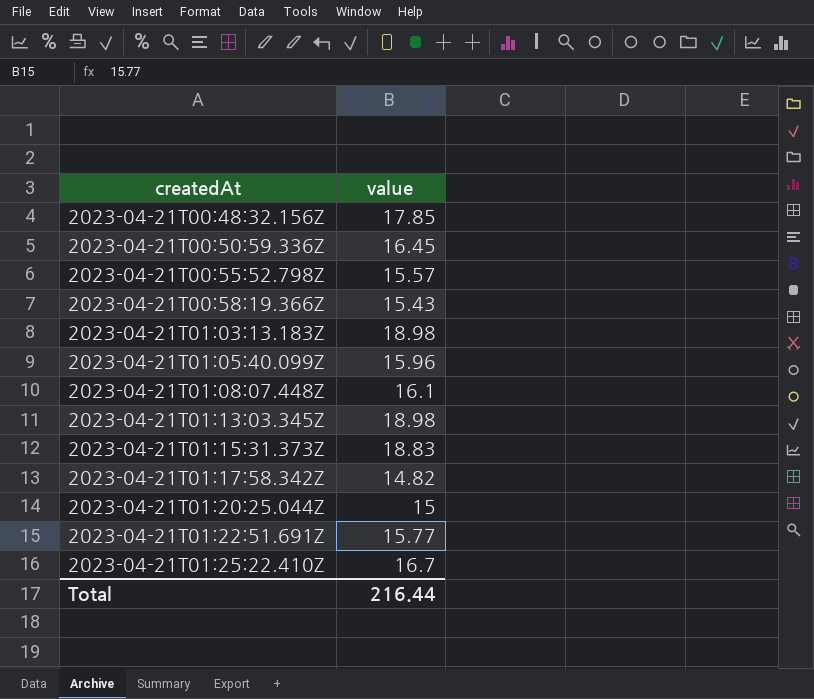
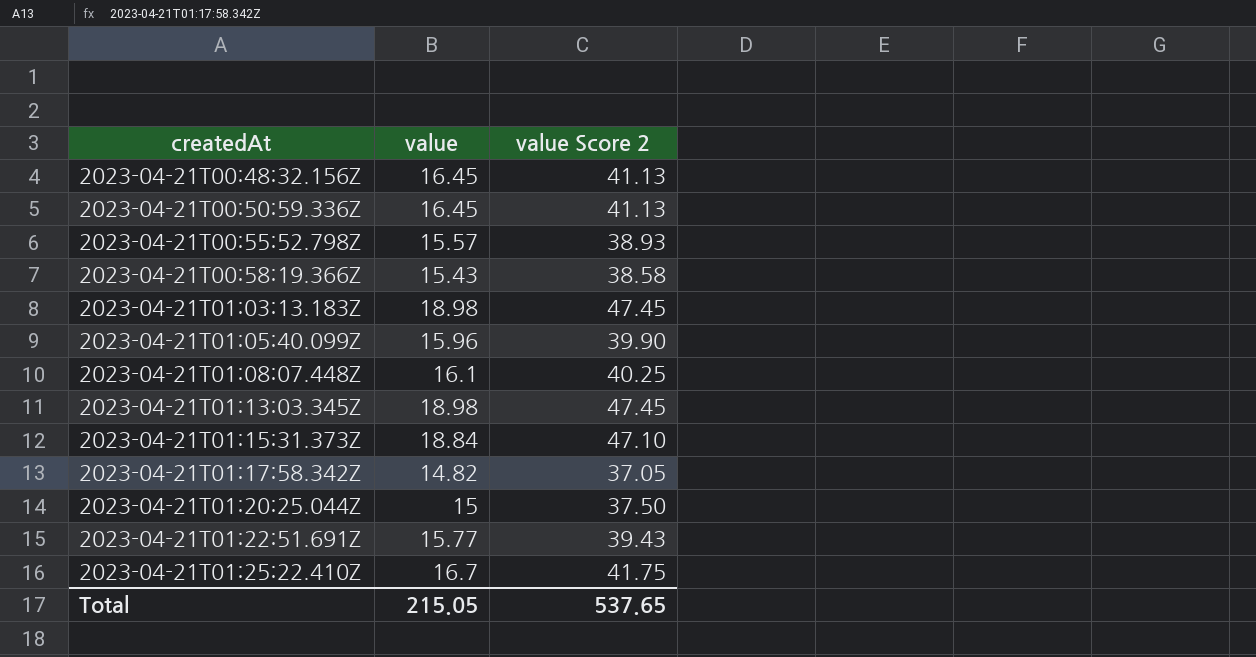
column value Score 2 | formula: none -> [value] * 2.5
2023-04-21T00:48:32.156Z | value: 17.85 -> 16.45
2023-04-21T01:15:31.373Z | value: 18.83 -> 18.84
Total | value: 216.44 -> 215.05

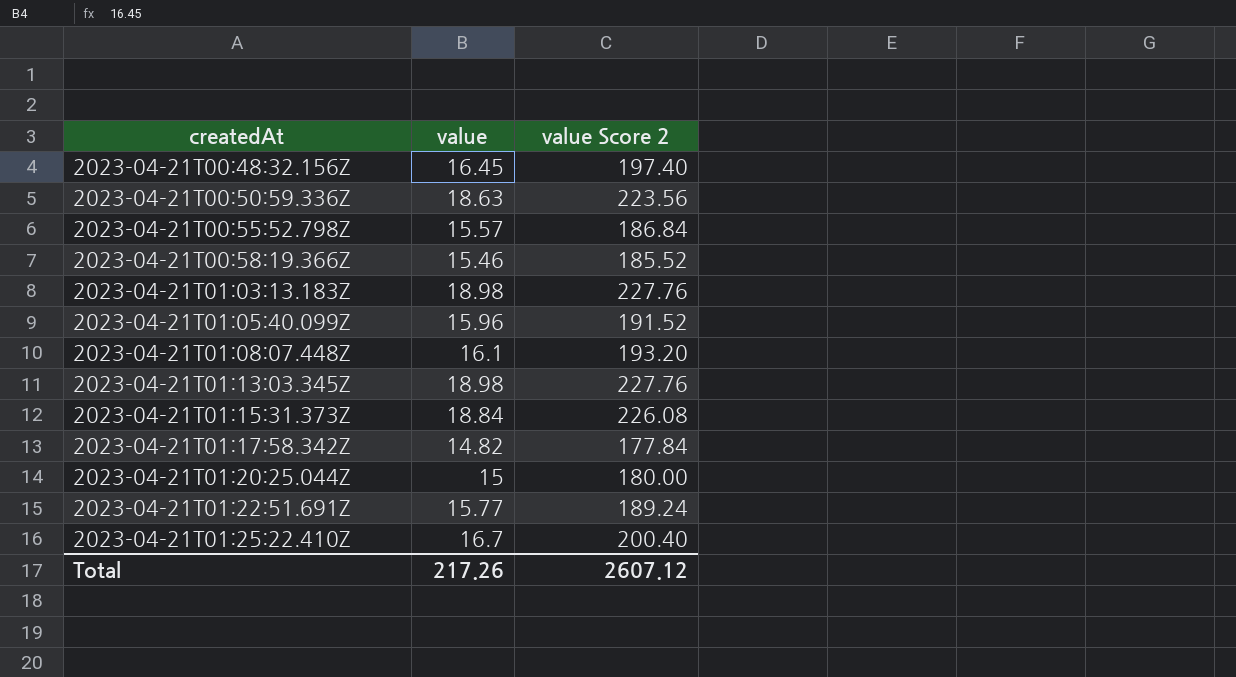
column value Score 2 | formula: [value] * 2.5 -> [value] * 12
2023-04-21T00:50:59.336Z | value: 16.45 -> 18.63
2023-04-21T00:58:19.366Z | value: 15.43 -> 15.46
Total | value: 215.05 -> 217.26
Total | value Score 2: 537.65 -> 2607.12

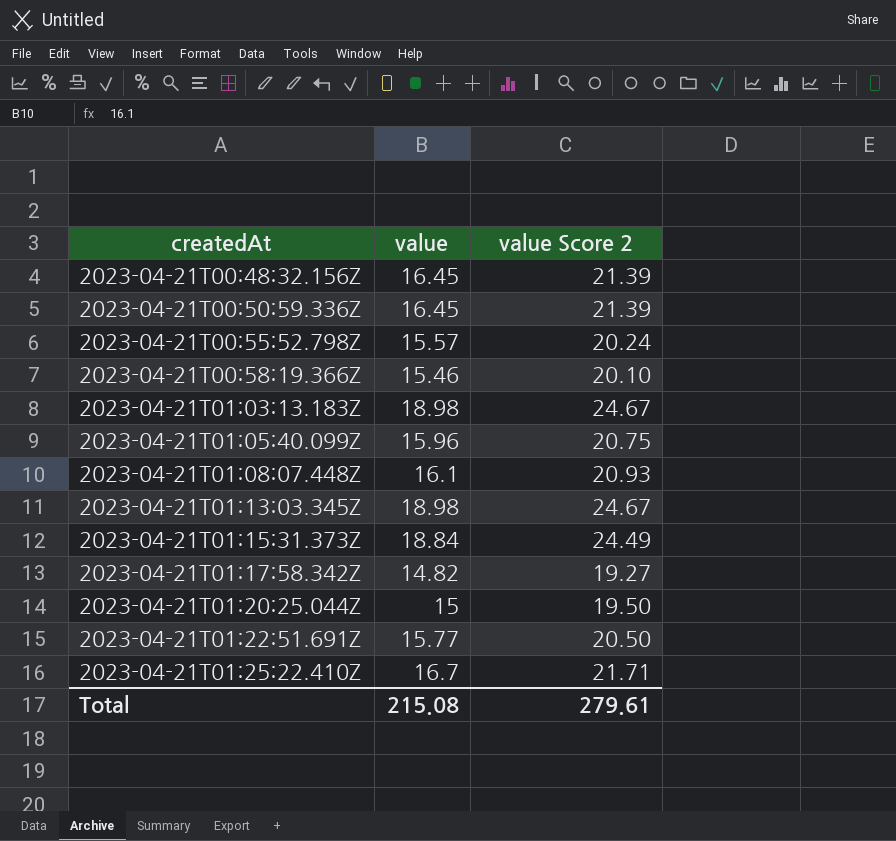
column value Score 2 | formula: [value] * 12 -> [value] * 1.3
2023-04-21T00:50:59.336Z | value: 18.63 -> 16.45
Total | value: 217.26 -> 215.08
Total | value Score 2: 2607.12 -> 279.61

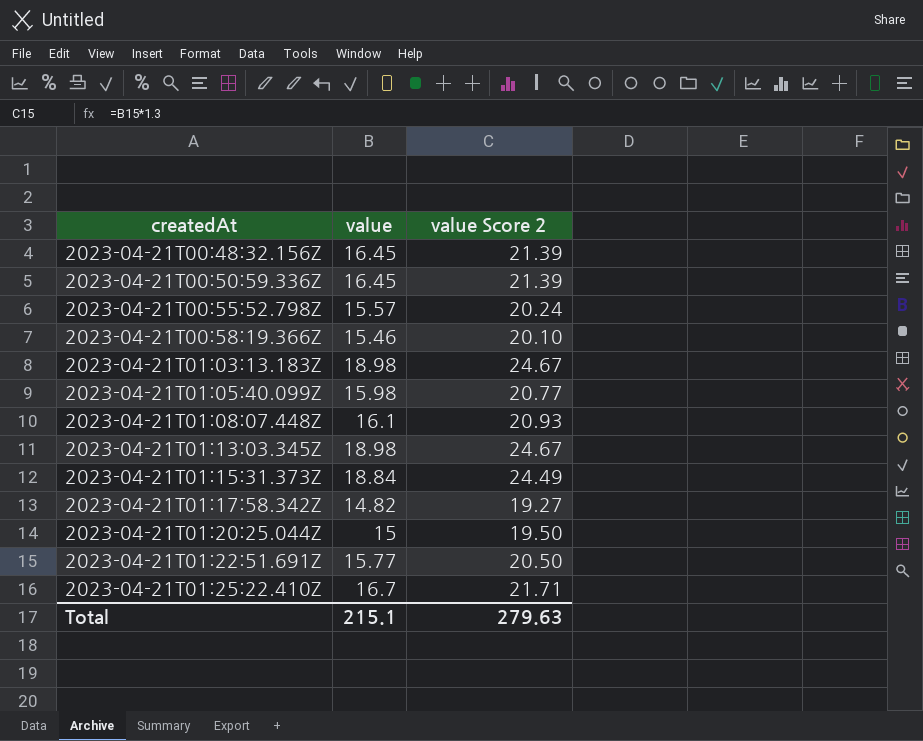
2023-04-21T01:05:40.099Z | value: 15.96 -> 15.98
2023-04-21T01:05:40.099Z | value Score 2: 20.75 -> 20.77
Total | value: 215.08 -> 215.1
Total | value Score 2: 279.61 -> 279.63

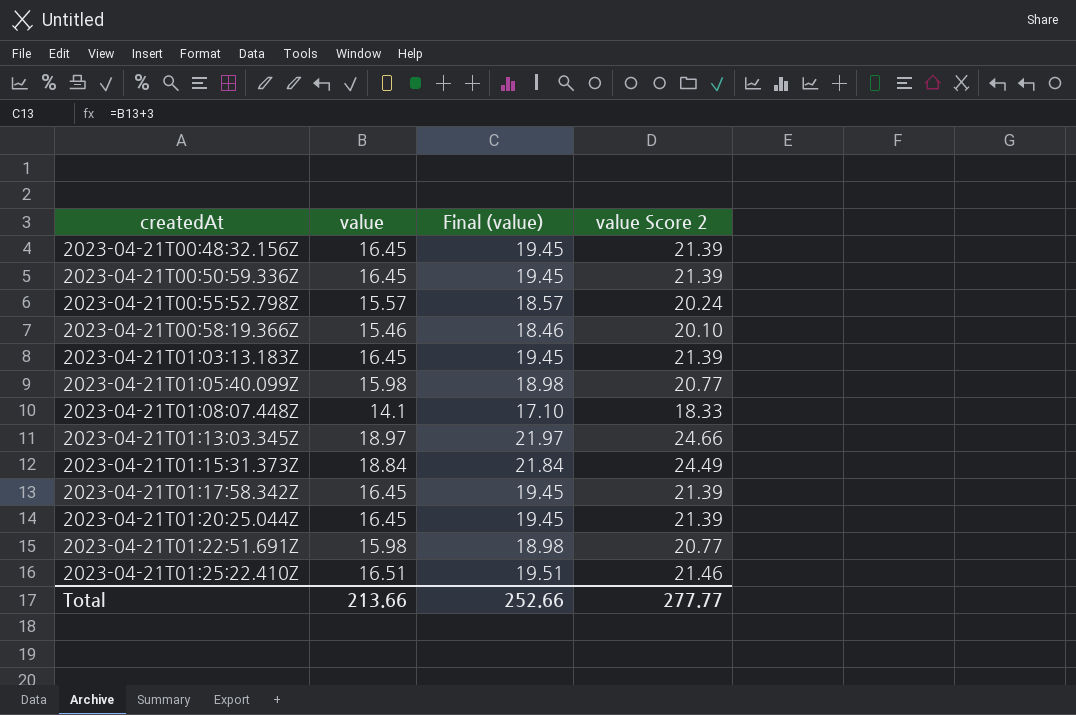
column Final (value) | formula: none -> [value] + 3
2023-04-21T01:03:13.183Z | value: 18.98 -> 16.45
2023-04-21T01:03:13.183Z | value Score 2: 24.67 -> 21.39
2023-04-21T01:08:07.448Z | value: 16.1 -> 14.1
2023-04-21T01:08:07.448Z | value Score 2: 20.93 -> 18.33
2023-04-21T01:13:03.345Z | value: 18.98 -> 18.97
2023-04-21T01:13:03.345Z | value Score 2: 24.67 -> 24.66
2023-04-21T01:17:58.342Z | value: 14.82 -> 16.45
2023-04-21T01:17:58.342Z | value Score 2: 19.27 -> 21.39
2023-04-21T01:20:25.044Z | value: 15 -> 16.45
2023-04-21T01:20:25.044Z | value Score 2: 19.50 -> 21.39
2023-04-21T01:22:51.691Z | value: 15.77 -> 15.98
2023-04-21T01:22:51.691Z | value Score 2: 20.50 -> 20.77
2023-04-21T01:25:22.410Z | value: 16.7 -> 16.51
2023-04-21T01:25:22.410Z | value Score 2: 21.71 -> 21.46
Total | value: 215.1 -> 213.66
Total | value Score 2: 279.63 -> 277.77

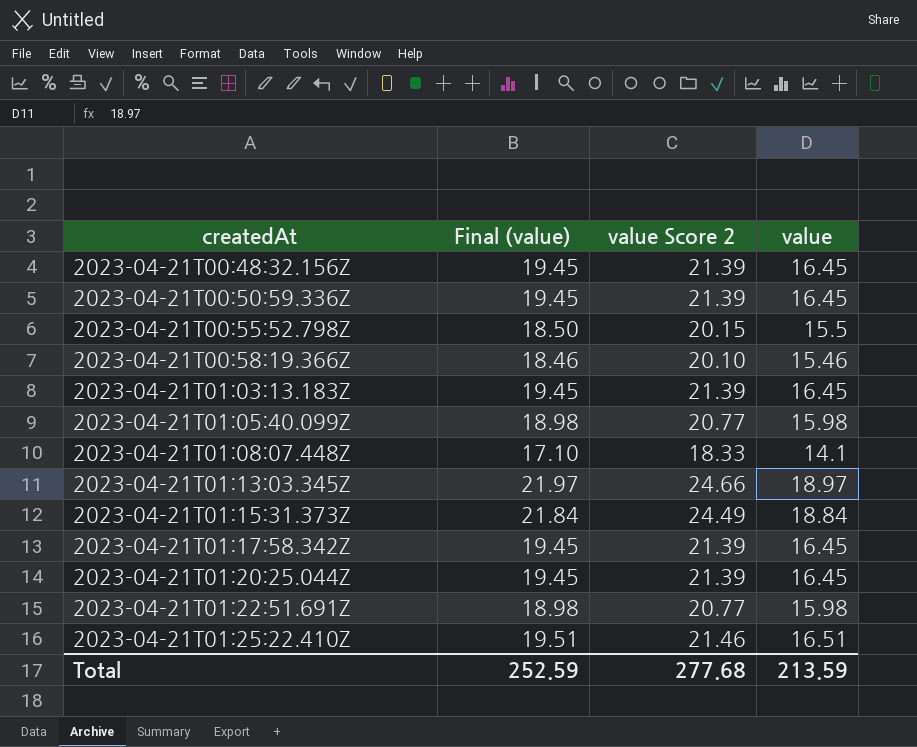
column value | position: 2 -> 4
2023-04-21T00:55:52.798Z | Final (value): 18.57 -> 18.50
2023-04-21T00:55:52.798Z | value Score 2: 20.24 -> 20.15
2023-04-21T00:55:52.798Z | value: 15.57 -> 15.5
Total | Final (value): 252.66 -> 252.59
Total | value Score 2: 277.77 -> 277.68
Total | value: 213.66 -> 213.59

